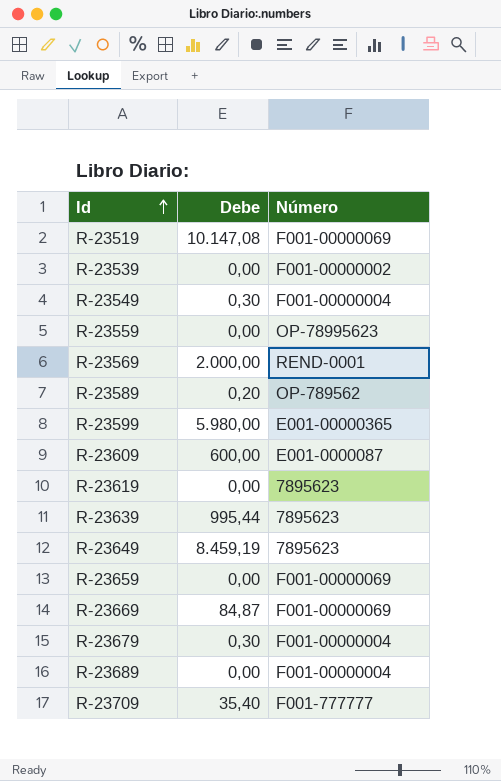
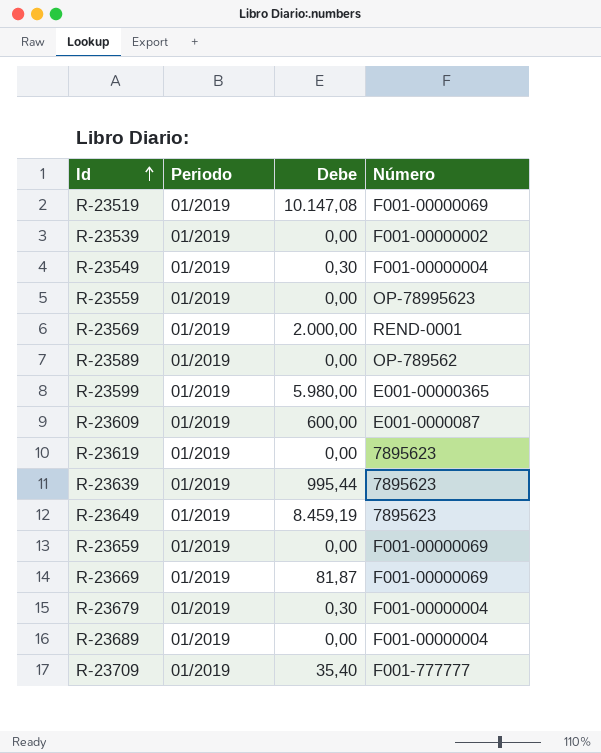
column Periodo | position: none -> 2
R-23589 | Debe: 0,20 -> 0,00
R-23669 | Debe: 84,87 -> 81,87

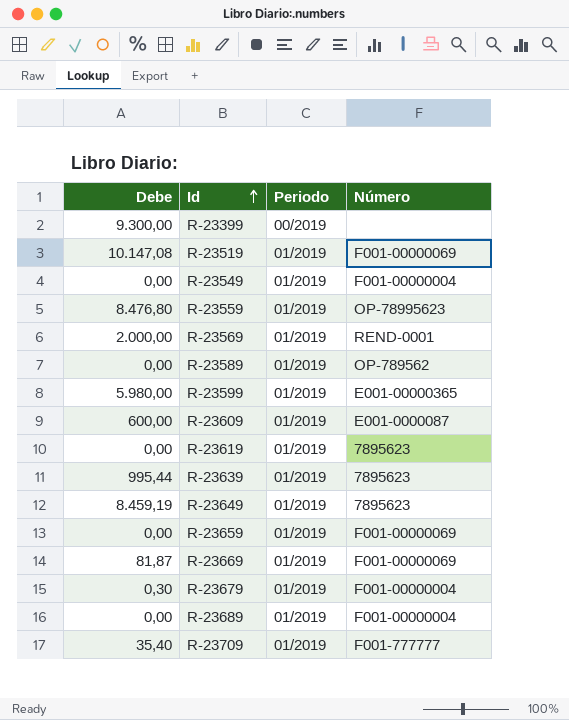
column Debe | position: 3 -> 1
row R-23539: 01/2019 | 0,00 | F001-00000002 -> none
row R-23399: none -> 9.300,00 | 00/2019 | none
R-23549 | Debe: 0,30 -> 0,00
R-23559 | Debe: 0,00 -> 8.476,80

